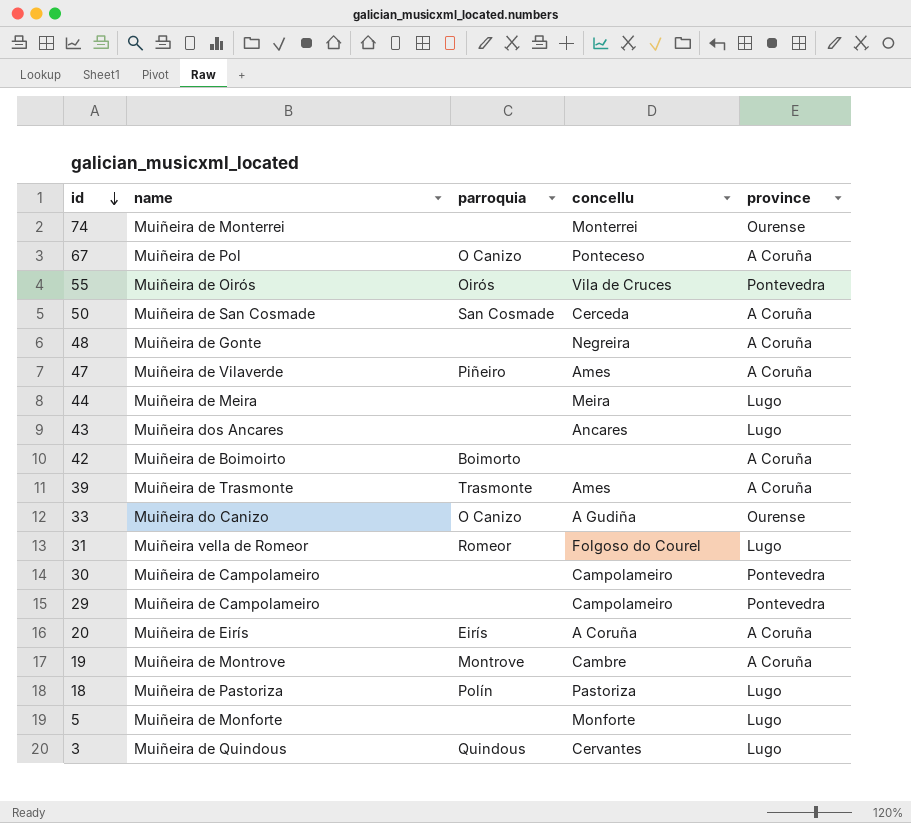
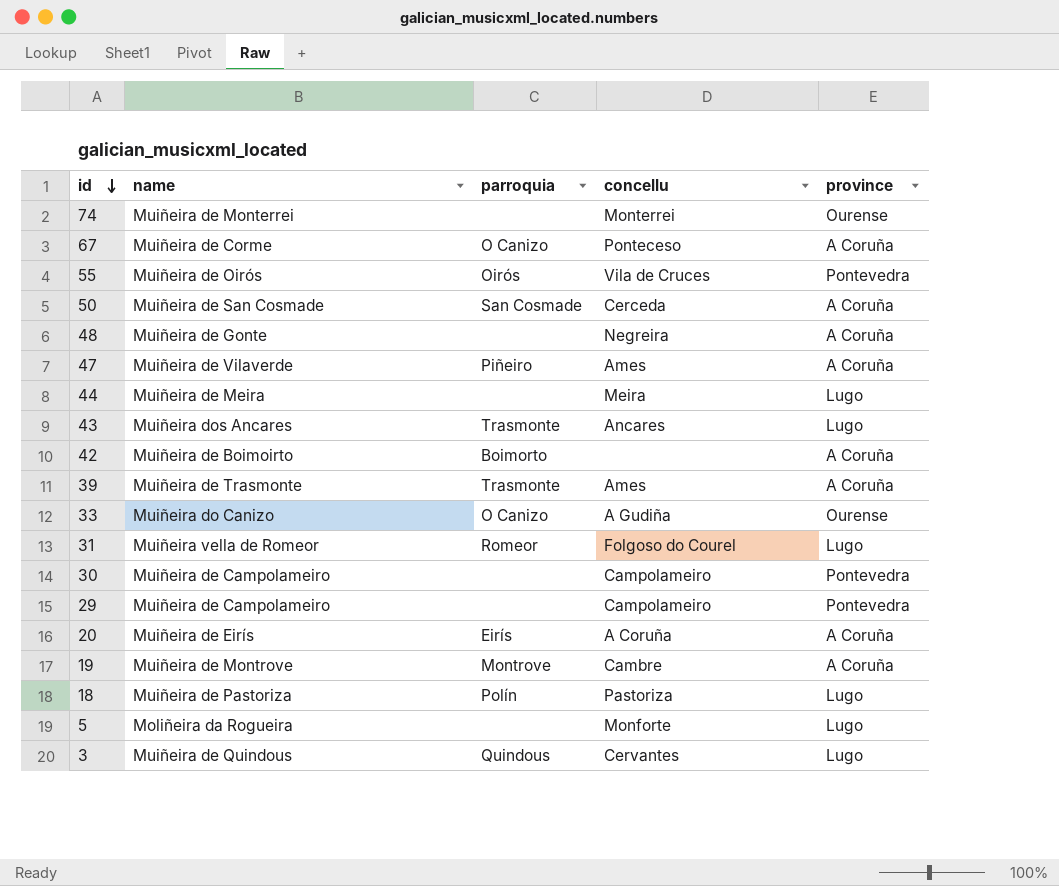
67 | name: Muiñeira de Pol -> Muiñeira de Corme
43 | parroquia: none -> Trasmonte
5 | name: Muiñeira de Monforte -> Moliñeira da Rogueira

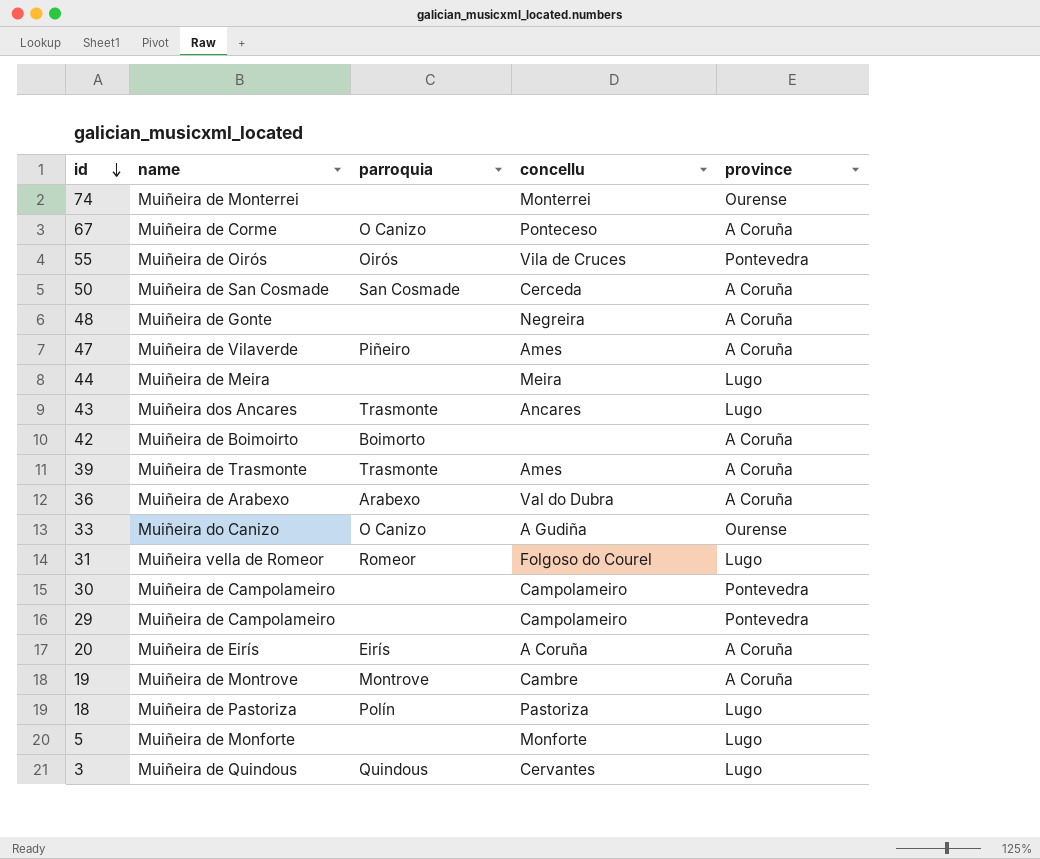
row 36: none -> Muiñeira de Arabexo | Arabexo | Val do Dubra | A Coruña
5 | name: Moliñeira da Rogueira -> Muiñeira de Monforte

